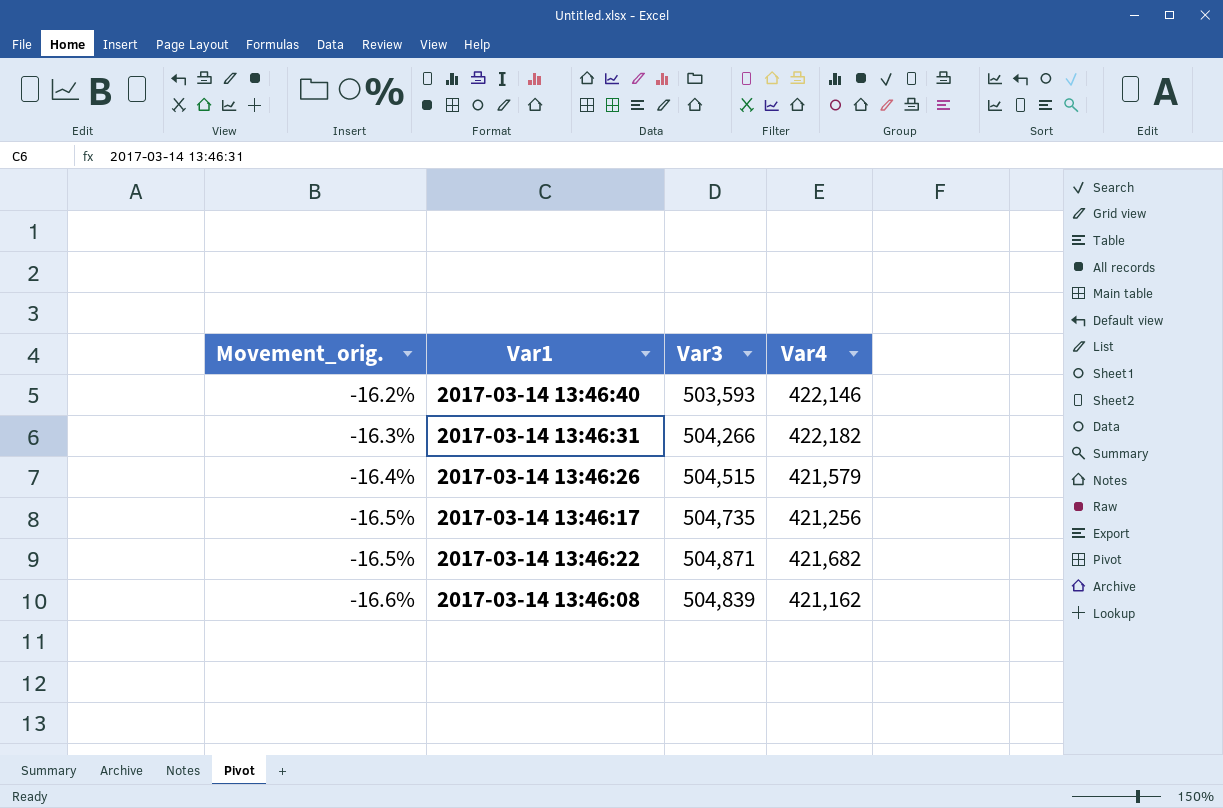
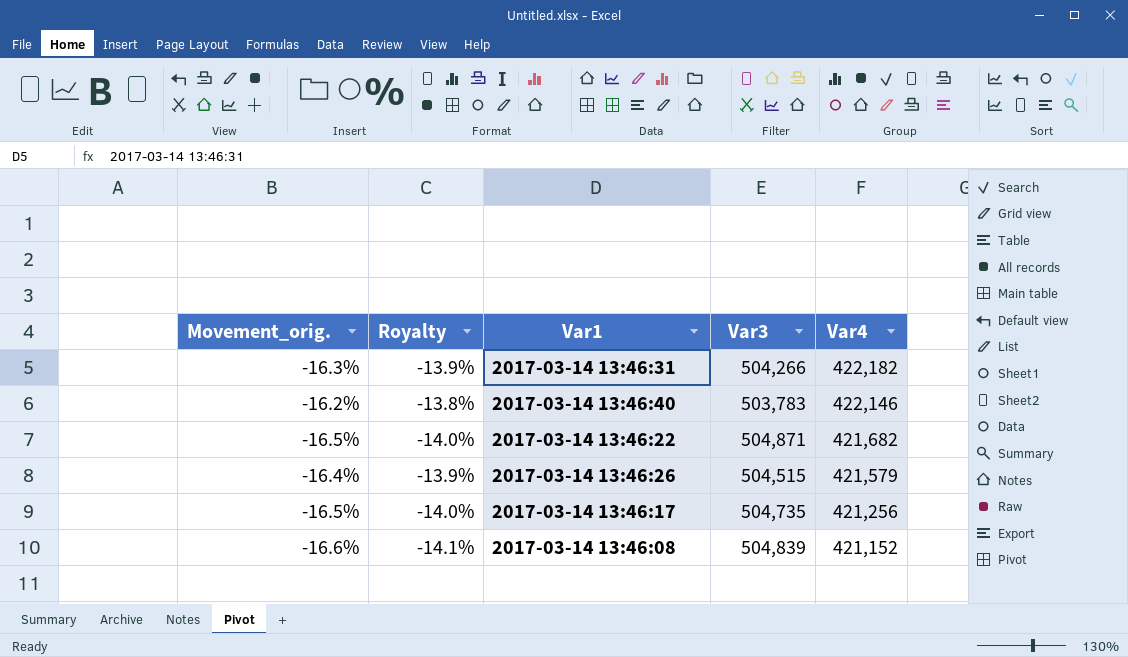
row order: Movement_orig. descending -> Var4 descending
column Royalty | formula: none -> [Movement_orig.] * 0.85
2017-03-14 13:46:40 | Var3: 503,593 -> 503,783
2017-03-14 13:46:08 | Var4: 421,162 -> 421,152

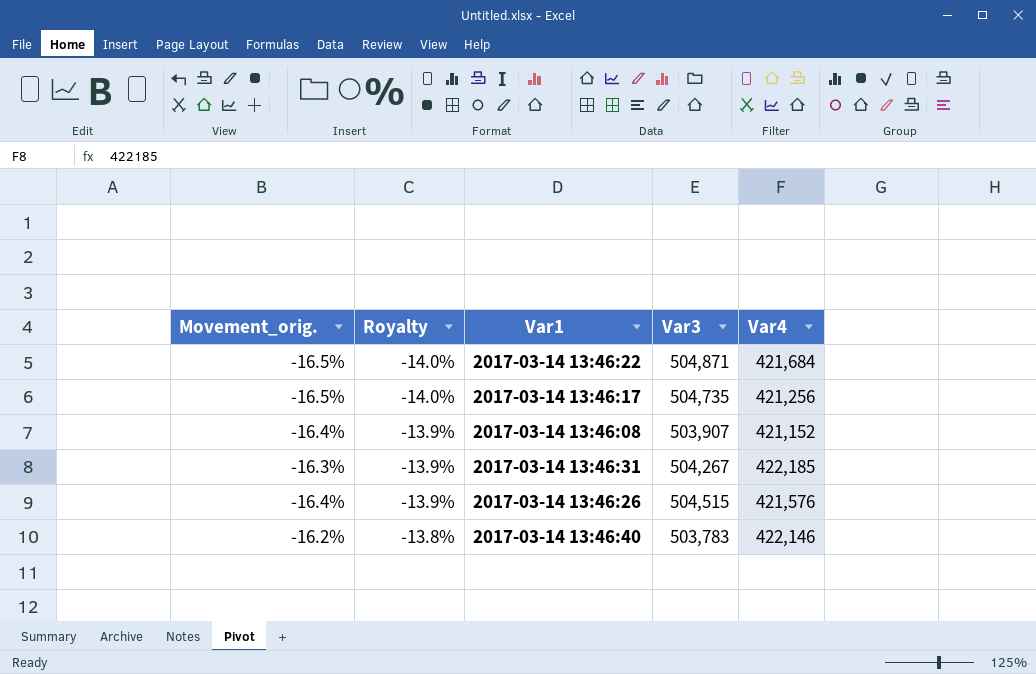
row order: Var4 descending -> Royalty ascending
2017-03-14 13:46:22 | Var4: 421,682 -> 421,684
2017-03-14 13:46:08 | Movement_orig.: -16.6% -> -16.4%
2017-03-14 13:46:08 | Royalty: -14.1% -> -13.9%
2017-03-14 13:46:08 | Var3: 504,839 -> 503,907
2017-03-14 13:46:31 | Var3: 504,266 -> 504,267
2017-03-14 13:46:31 | Var4: 422,182 -> 422,185
2017-03-14 13:46:26 | Var4: 421,579 -> 421,576

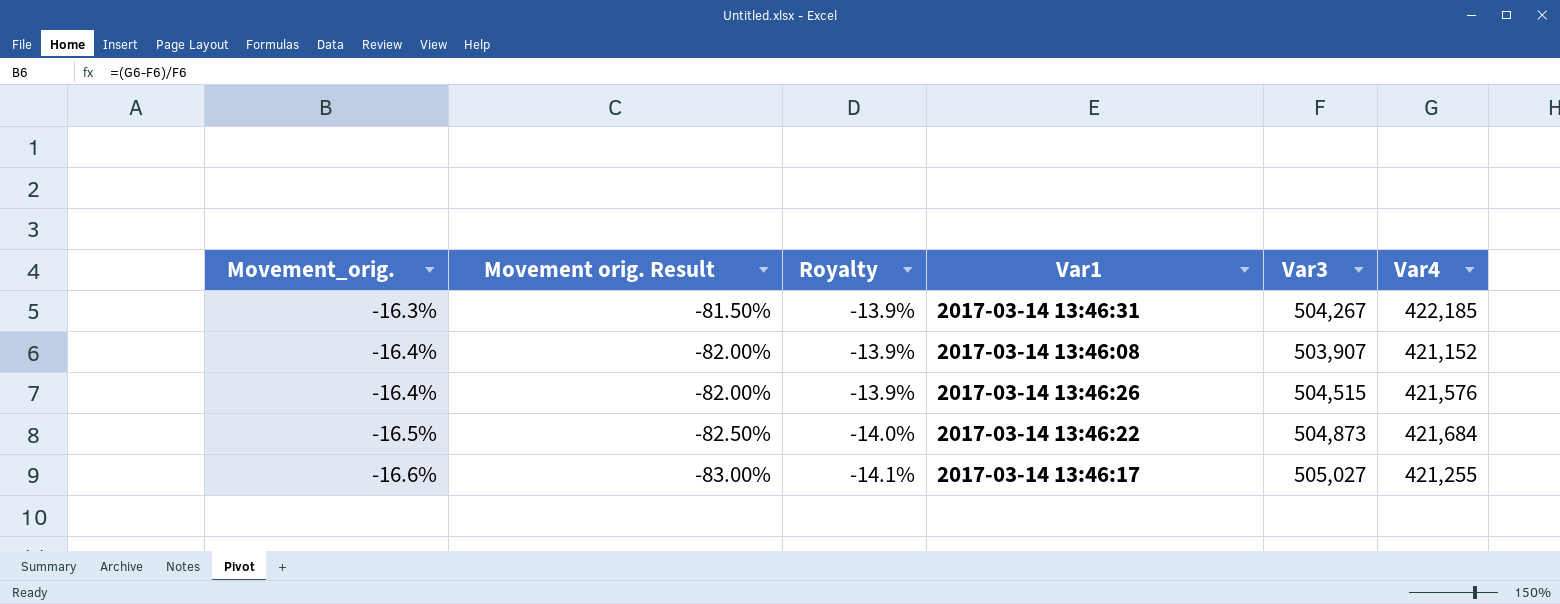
row order: Royalty ascending -> Movement_orig. descending
column Movement orig. Result | formula: none -> [Movement_orig.] * 5
row 2017-03-14 13:46:40: -16.2% | -13.8% | 503,783 | 422,146 -> none
2017-03-14 13:46:22 | Var3: 504,871 -> 504,873
2017-03-14 13:46:17 | Movement_orig.: -16.5% -> -16.6%
2017-03-14 13:46:17 | Royalty: -14.0% -> -14.1%
2017-03-14 13:46:17 | Var3: 504,735 -> 505,027
2017-03-14 13:46:17 | Var4: 421,256 -> 421,255

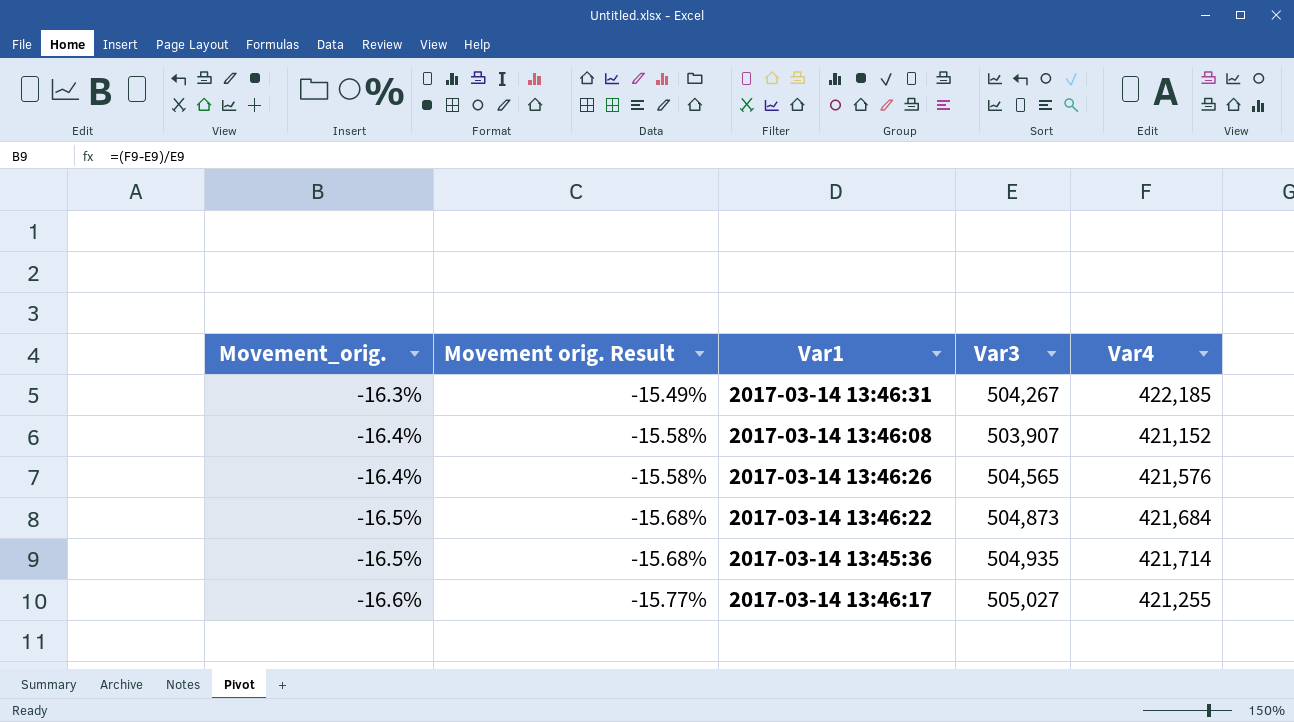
column Royalty | formula: [Movement_orig.] * 0.85 -> none
column Movement orig. Result | formula: [Movement_orig.] * 5 -> [Movement_orig.] * 0.95
2017-03-14 13:46:26 | Var3: 504,515 -> 504,565
row 2017-03-14 13:45:36: none -> -16.5% | -15.68% | 504,935 | 421,714

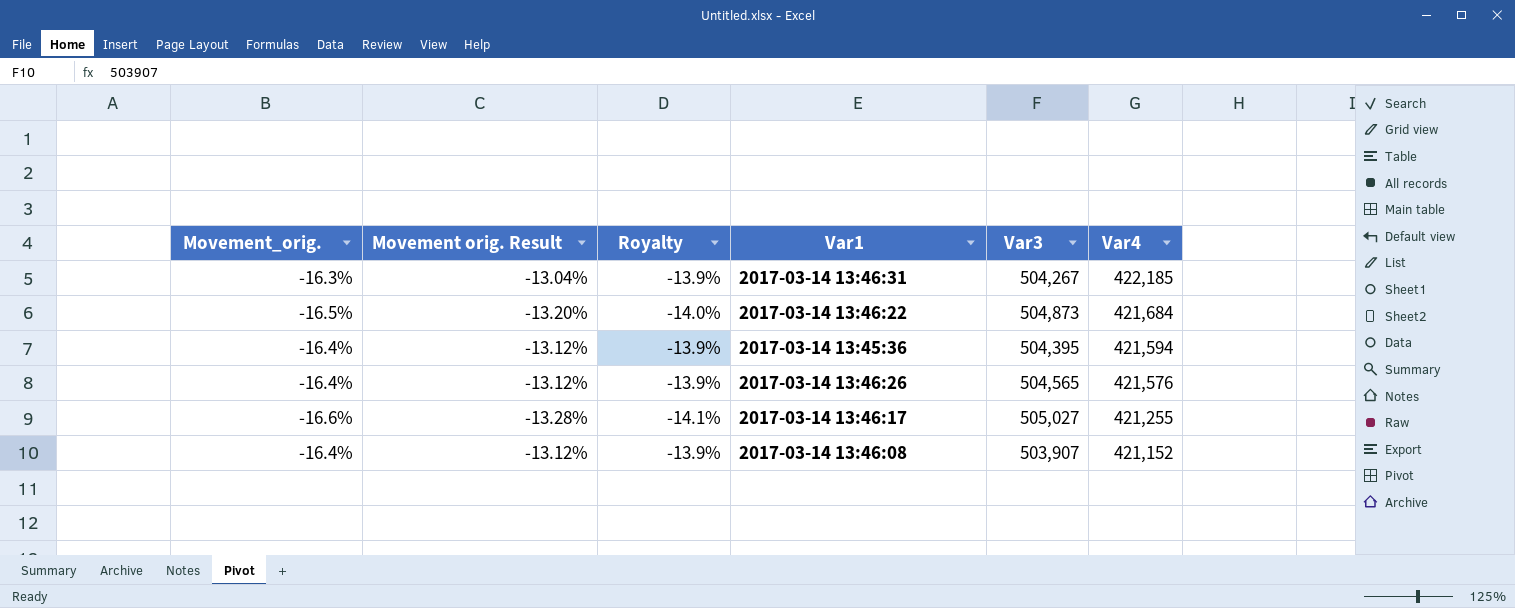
row order: Movement_orig. descending -> Var4 descending
column Movement orig. Result | formula: [Movement_orig.] * 0.95 -> [Movement_orig.] * 0.8
column Royalty | formula: none -> [Movement_orig.] * 0.85
2017-03-14 13:45:36 | Movement_orig.: -16.5% -> -16.4%
2017-03-14 13:45:36 | Var3: 504,935 -> 504,395
2017-03-14 13:45:36 | Var4: 421,714 -> 421,594

